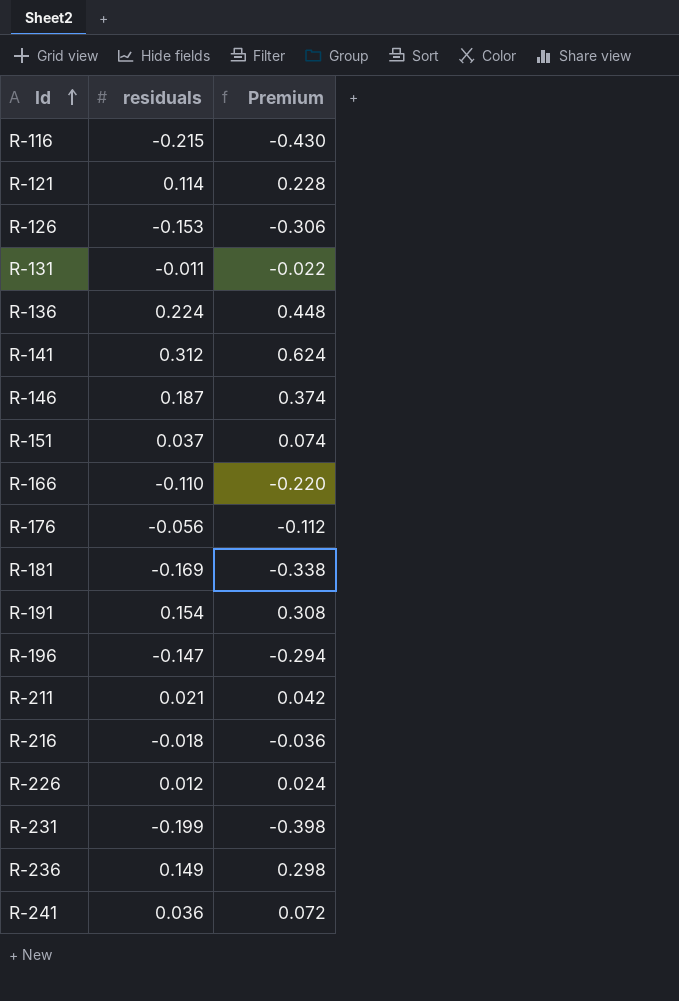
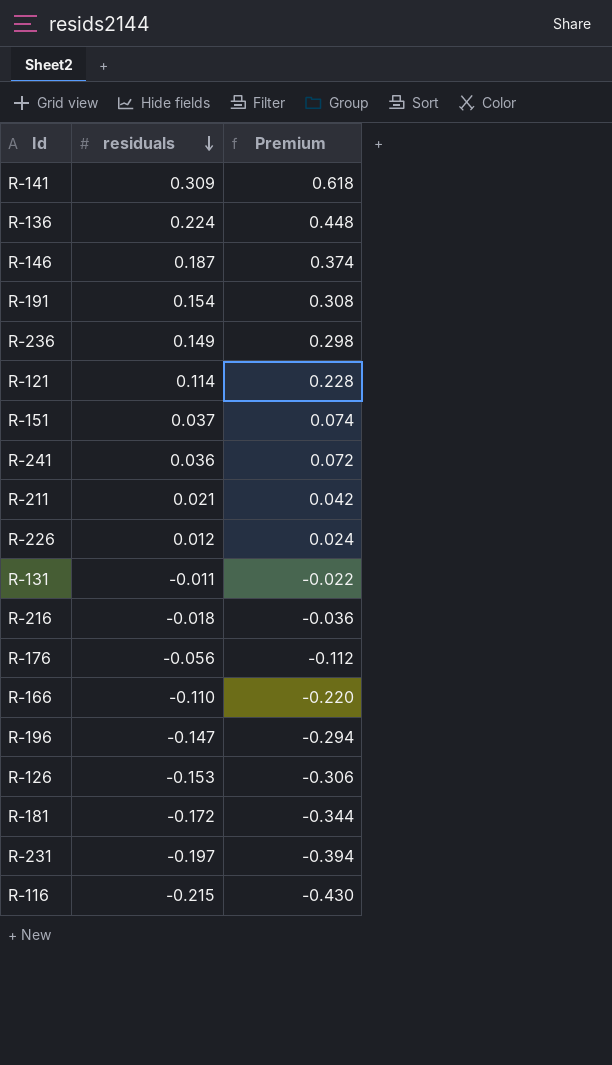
row order: Id ascending -> residuals descending
R-141 | residuals: 0.312 -> 0.309
R-141 | Premium: 0.624 -> 0.618
R-181 | residuals: -0.169 -> -0.172
R-181 | Premium: -0.338 -> -0.344
R-231 | residuals: -0.199 -> -0.197
R-231 | Premium: -0.398 -> -0.394

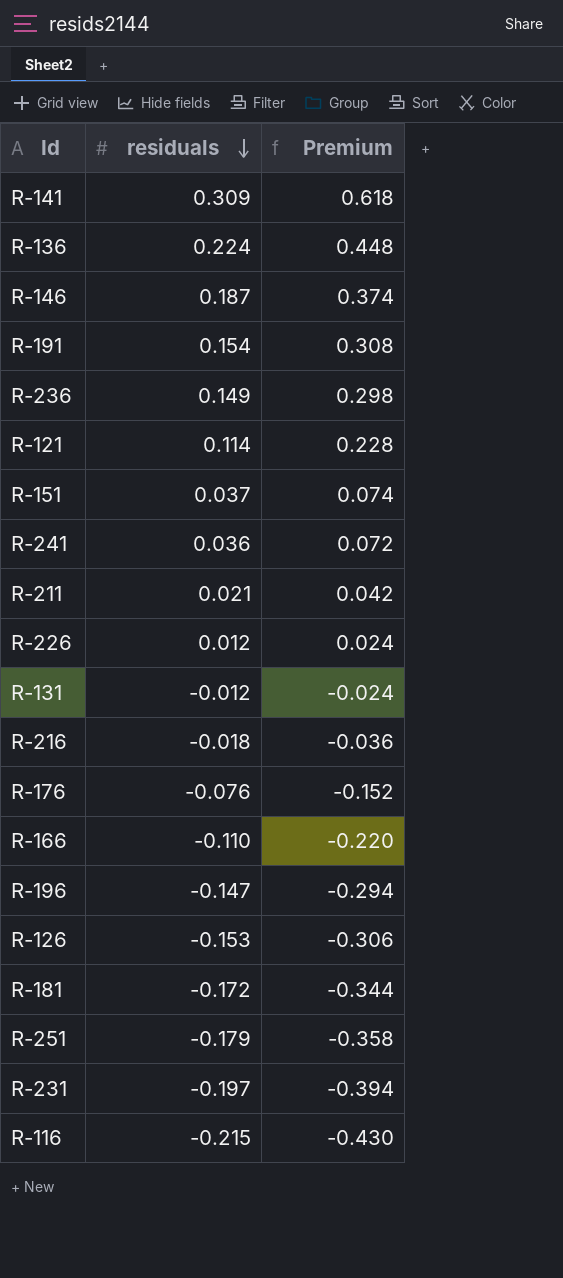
R-131 | residuals: -0.011 -> -0.012
R-131 | Premium: -0.022 -> -0.024
R-176 | residuals: -0.056 -> -0.076
R-176 | Premium: -0.112 -> -0.152
row R-251: none -> -0.179 | -0.358

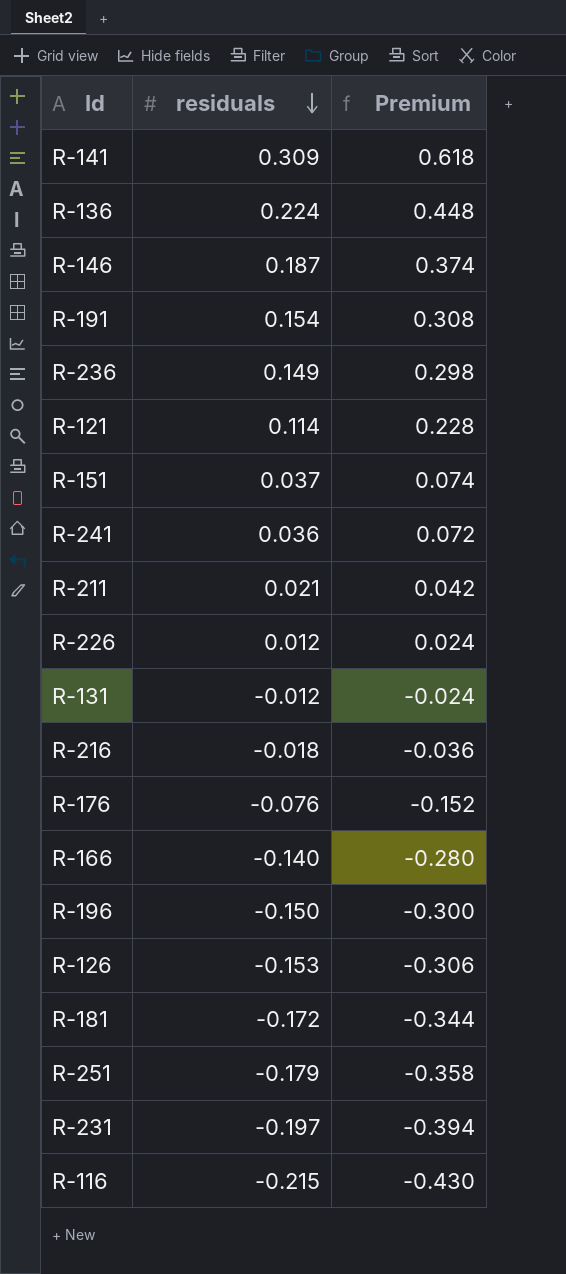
R-166 | residuals: -0.110 -> -0.140
R-166 | Premium: -0.220 -> -0.280
R-196 | residuals: -0.147 -> -0.150
R-196 | Premium: -0.294 -> -0.300

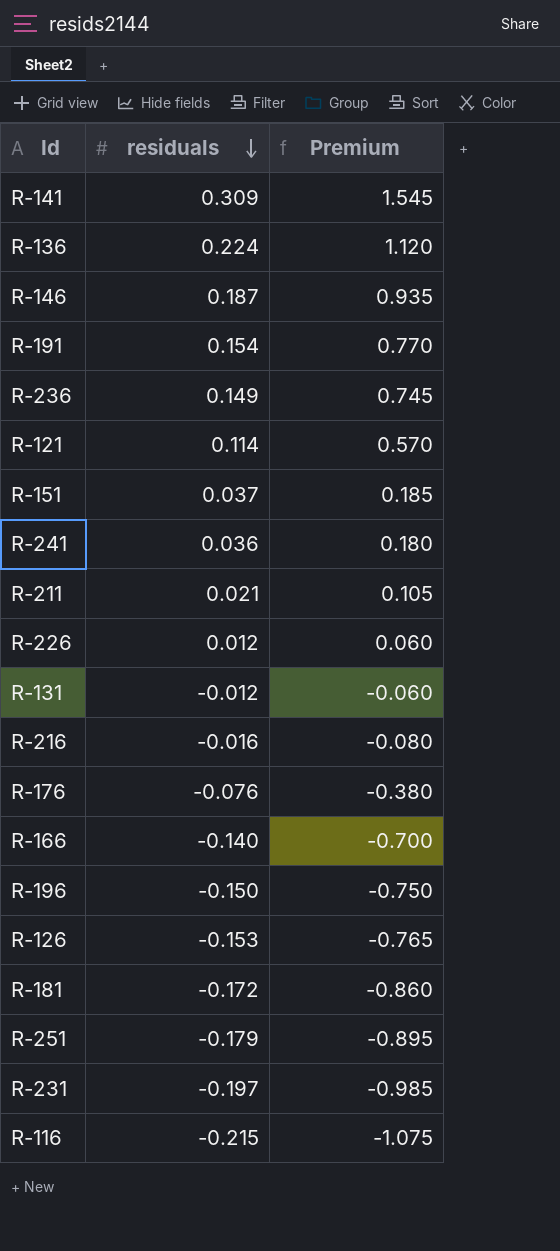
column Premium | formula: [residuals] * 2 -> [residuals] * 5
R-216 | residuals: -0.018 -> -0.016

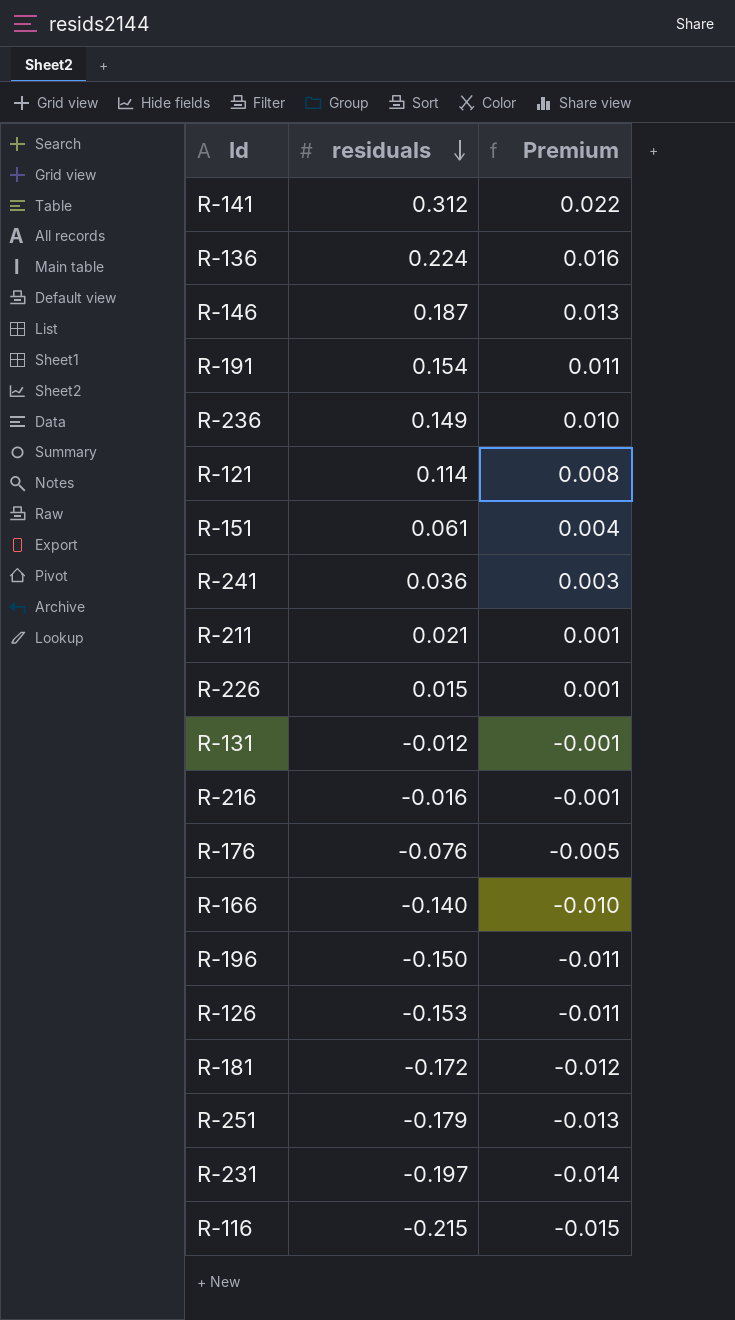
column Premium | formula: [residuals] * 5 -> [residuals] * 0.07
R-141 | residuals: 0.309 -> 0.312
R-151 | residuals: 0.037 -> 0.061
R-226 | residuals: 0.012 -> 0.015

